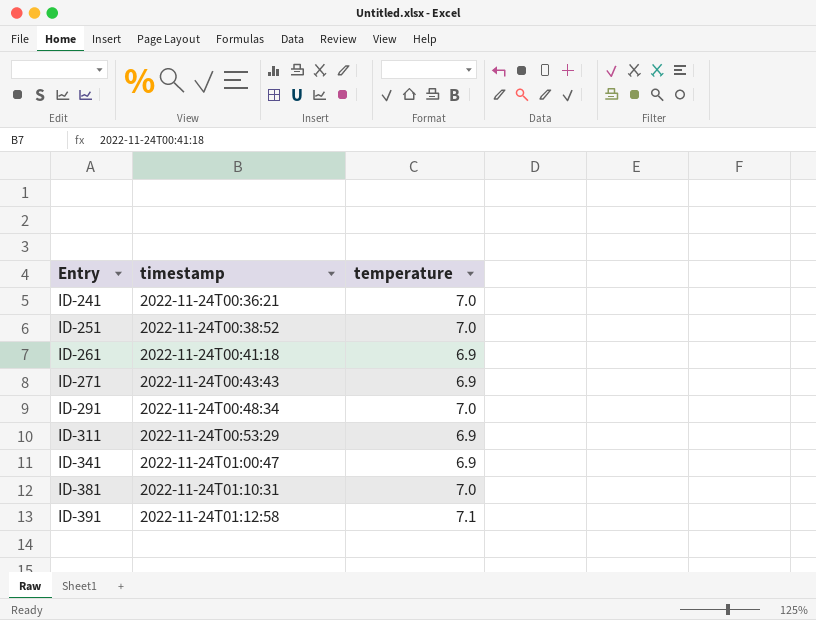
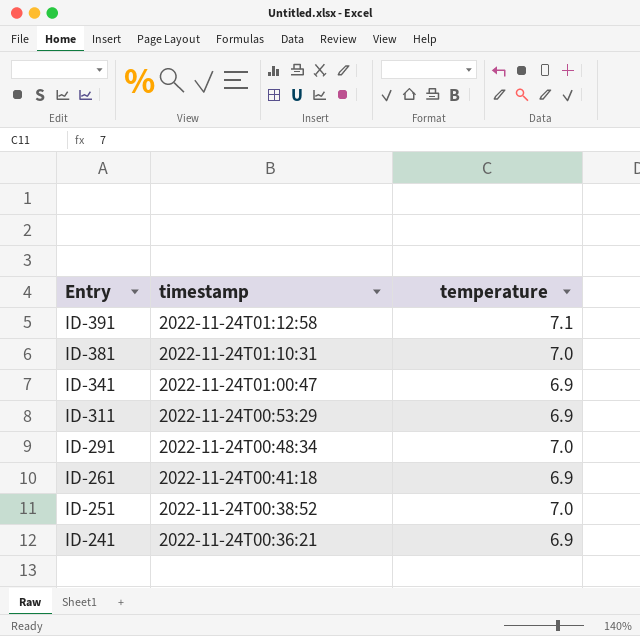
row order: Entry ascending -> Entry descending
row ID-271: 2022-11-24T00:43:43 | 6.9 -> none
ID-241 | temperature: 7.0 -> 6.9

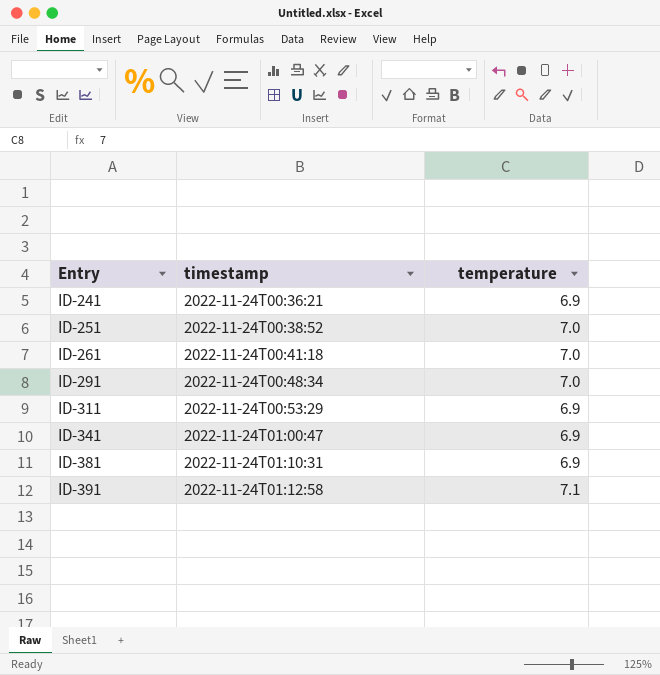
row order: Entry descending -> Entry ascending
ID-261 | temperature: 6.9 -> 7.0
ID-381 | temperature: 7.0 -> 6.9

